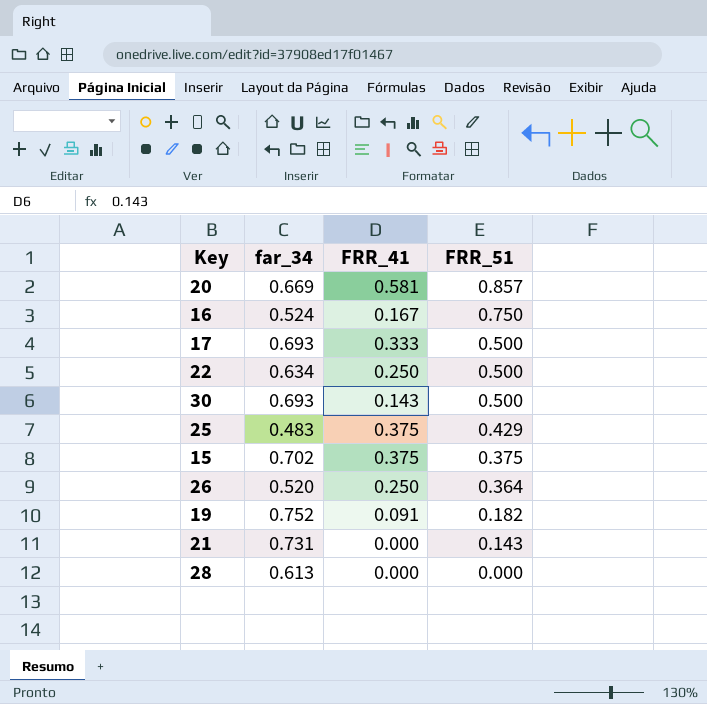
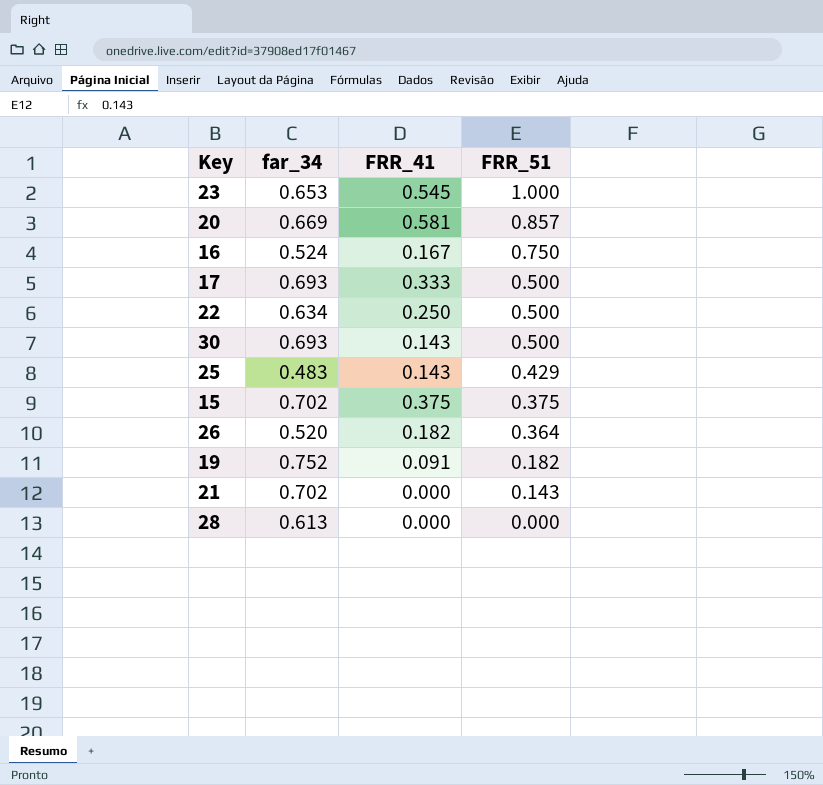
row 23: none -> 0.653 | 0.545 | 1.000
25 | FRR_41: 0.375 -> 0.143
26 | FRR_41: 0.250 -> 0.182
21 | far_34: 0.731 -> 0.702

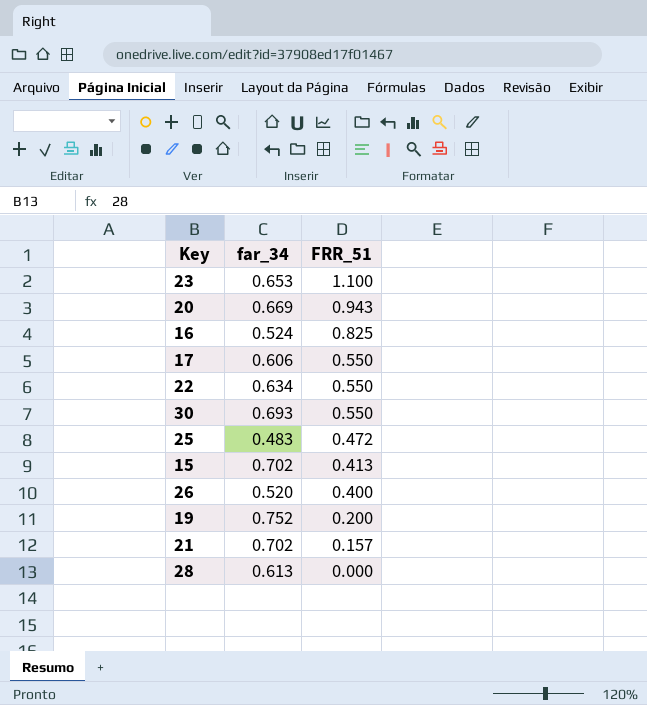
column FRR_41 | position: 3 -> none
23 | FRR_51: 1.000 -> 1.100
20 | FRR_51: 0.857 -> 0.943
16 | FRR_51: 0.750 -> 0.825
17 | far_34: 0.693 -> 0.606
17 | FRR_51: 0.500 -> 0.550
22 | FRR_51: 0.500 -> 0.550
30 | FRR_51: 0.500 -> 0.550
25 | FRR_51: 0.429 -> 0.472
15 | FRR_51: 0.375 -> 0.413
26 | FRR_51: 0.364 -> 0.400
19 | FRR_51: 0.182 -> 0.200
21 | FRR_51: 0.143 -> 0.157

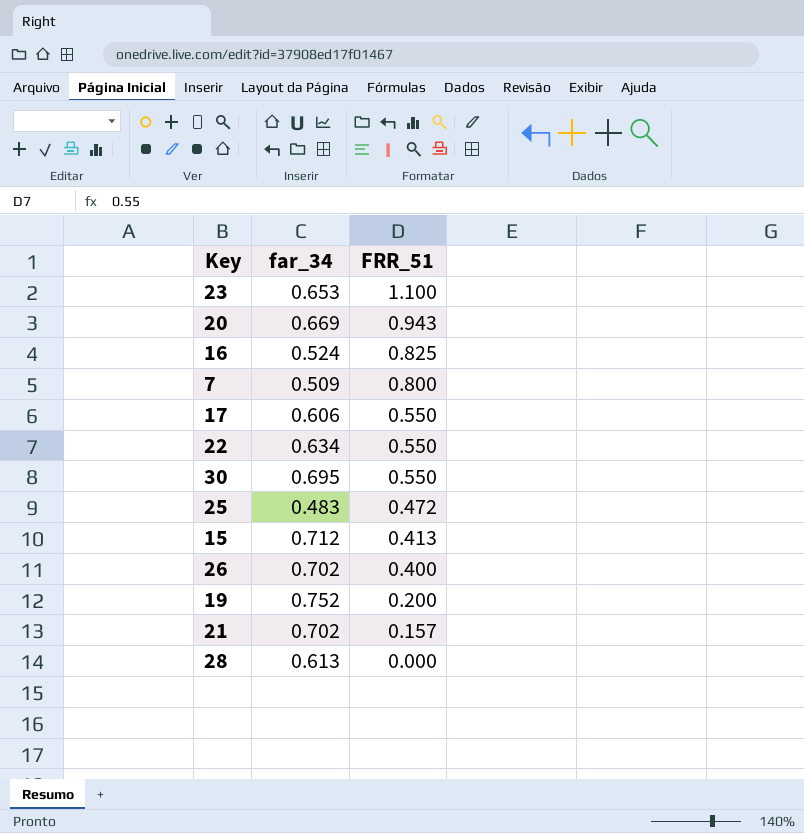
row 7: none -> 0.509 | 0.800
30 | far_34: 0.693 -> 0.695
15 | far_34: 0.702 -> 0.712
26 | far_34: 0.520 -> 0.702

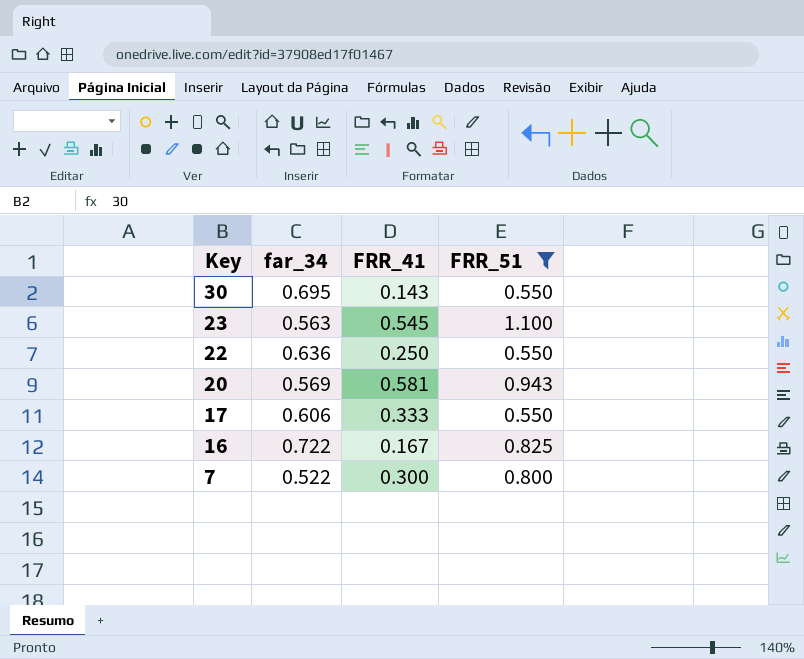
filter: none -> FRR_51 >= 0.550
row order: FRR_51 descending -> Key descending
column FRR_41 | position: none -> 3
23 | far_34: 0.653 -> 0.563
22 | far_34: 0.634 -> 0.636
20 | far_34: 0.669 -> 0.569
16 | far_34: 0.524 -> 0.722
7 | far_34: 0.509 -> 0.522

